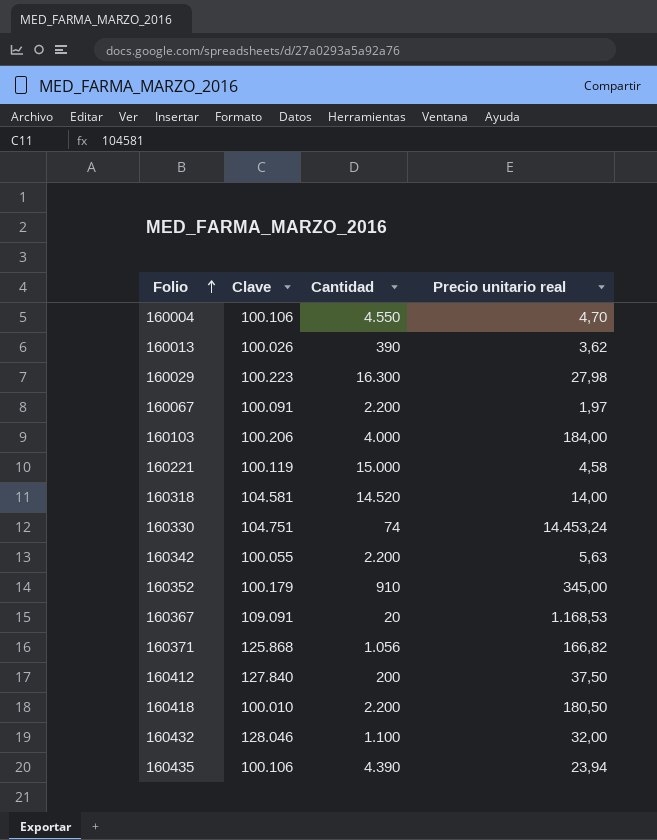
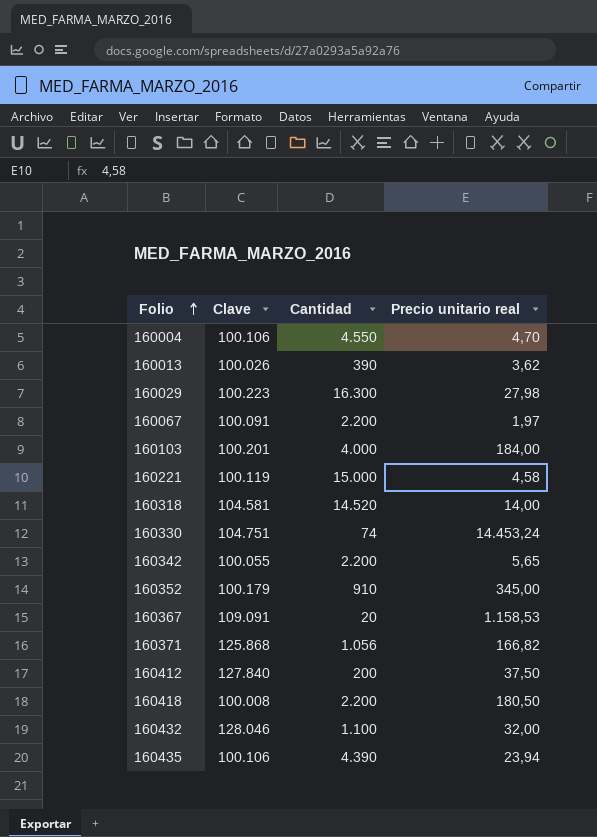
160103 | Clave: 100.206 -> 100.201
160342 | Precio unitario real: 5,63 -> 5,65
160367 | Precio unitario real: 1.168,53 -> 1.158,53
160418 | Clave: 100.010 -> 100.008

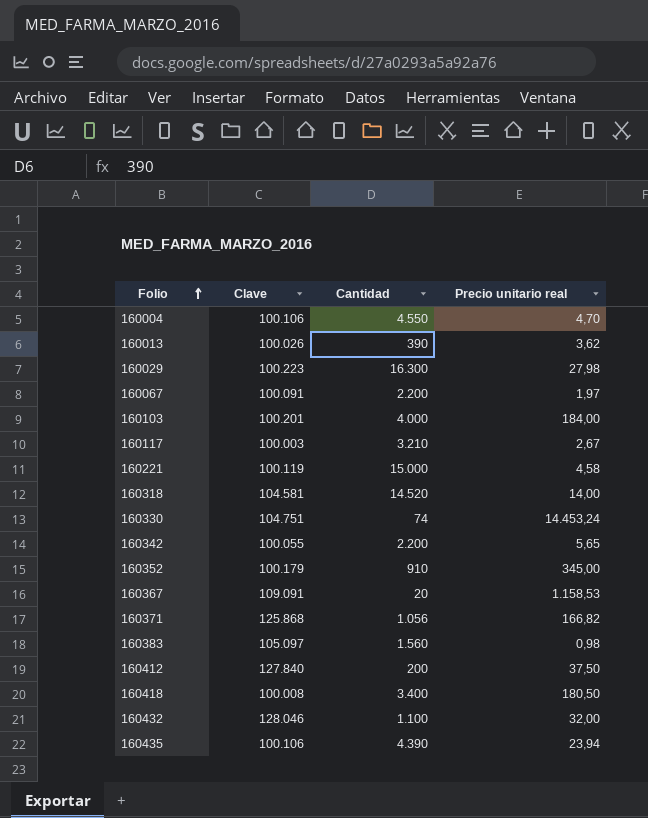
row 160117: none -> 100.003 | 3.210 | 2,67
row 160383: none -> 105.097 | 1.560 | 0,98
160418 | Cantidad: 2.200 -> 3.400

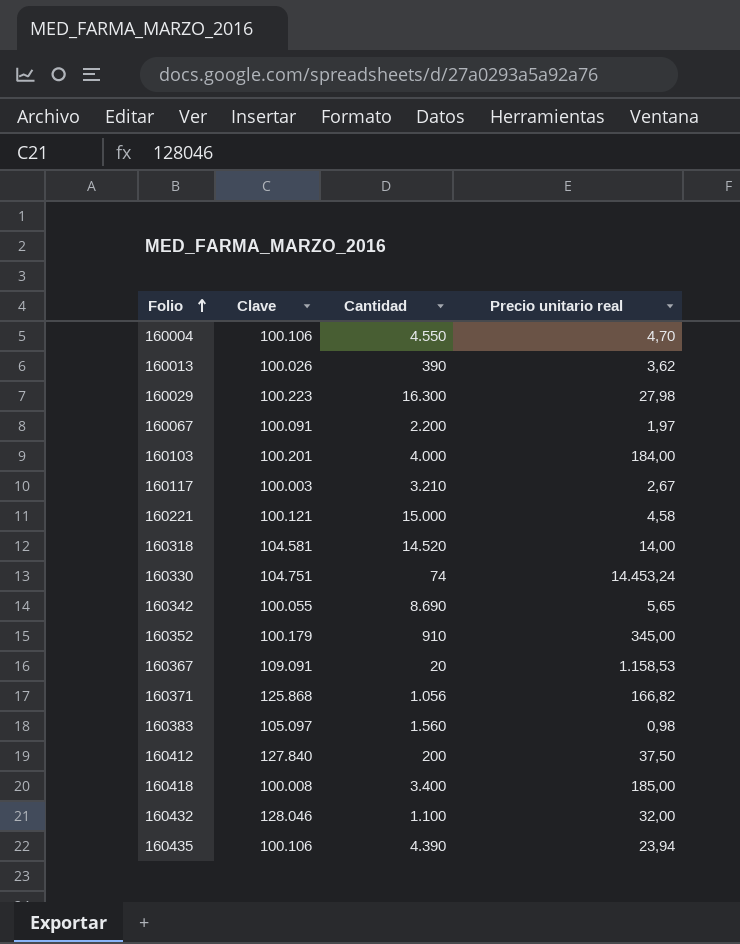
160221 | Clave: 100.119 -> 100.121
160342 | Cantidad: 2.200 -> 8.690
160418 | Precio unitario real: 180,50 -> 185,00

